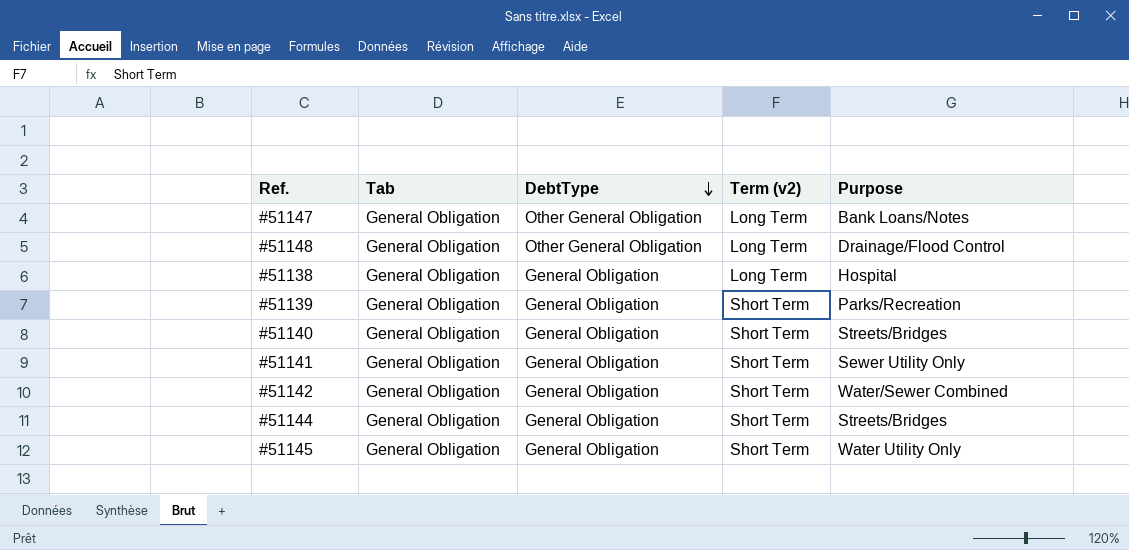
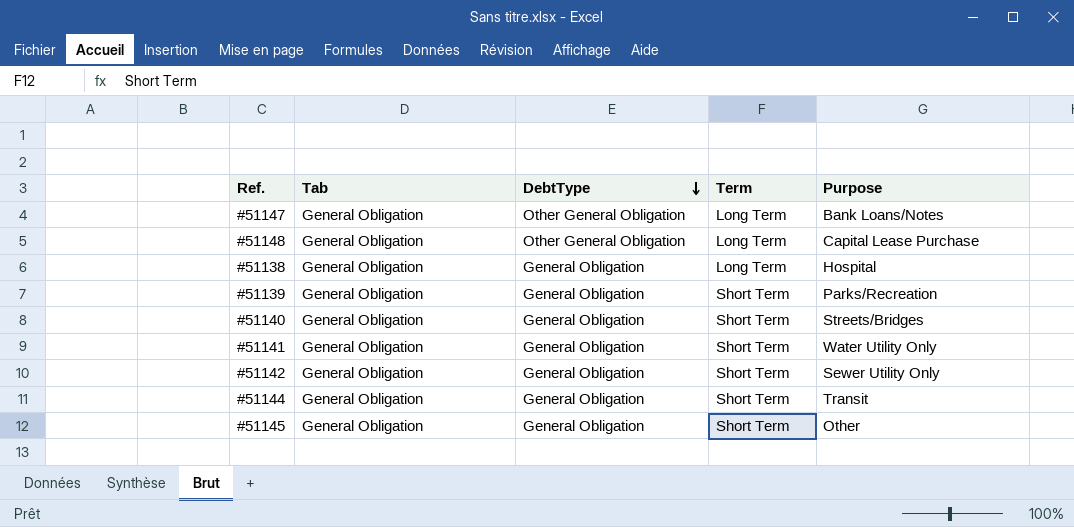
column name: Term (v2) -> Term
#51148 | Purpose: Drainage/Flood Control -> Capital Lease Purchase
#51141 | Purpose: Sewer Utility Only -> Water Utility Only
#51142 | Purpose: Water/Sewer Combined -> Sewer Utility Only
#51144 | Purpose: Streets/Bridges -> Transit
#51145 | Purpose: Water Utility Only -> Other

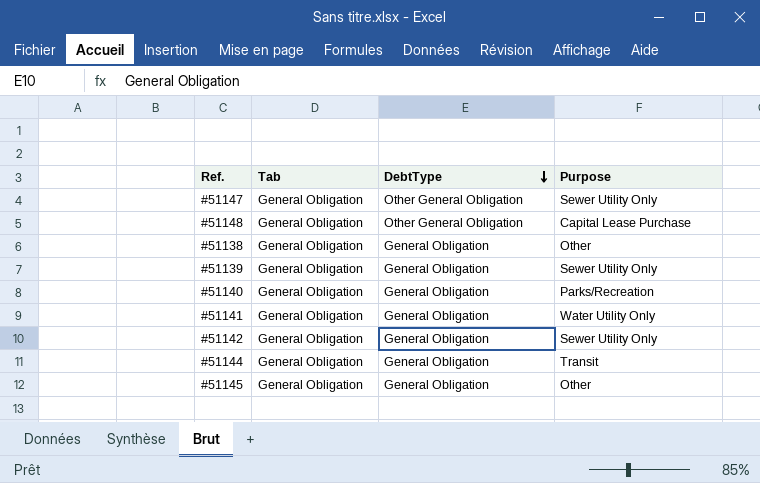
column Term | position: 4 -> none
#51147 | Purpose: Bank Loans/Notes -> Sewer Utility Only
#51138 | Purpose: Hospital -> Other
#51139 | Purpose: Parks/Recreation -> Sewer Utility Only
#51140 | Purpose: Streets/Bridges -> Parks/Recreation

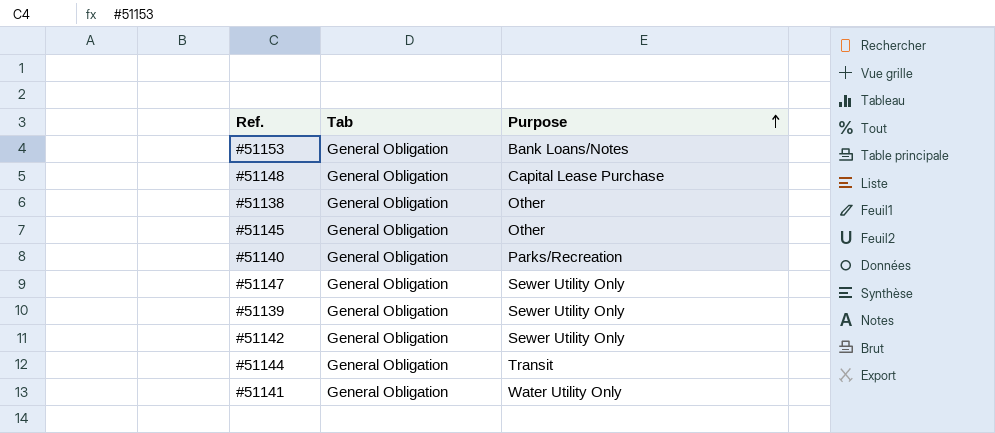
row order: DebtType descending -> Purpose ascending
column DebtType | position: 3 -> none
row #51153: none -> General Obligation | Bank Loans/Notes

